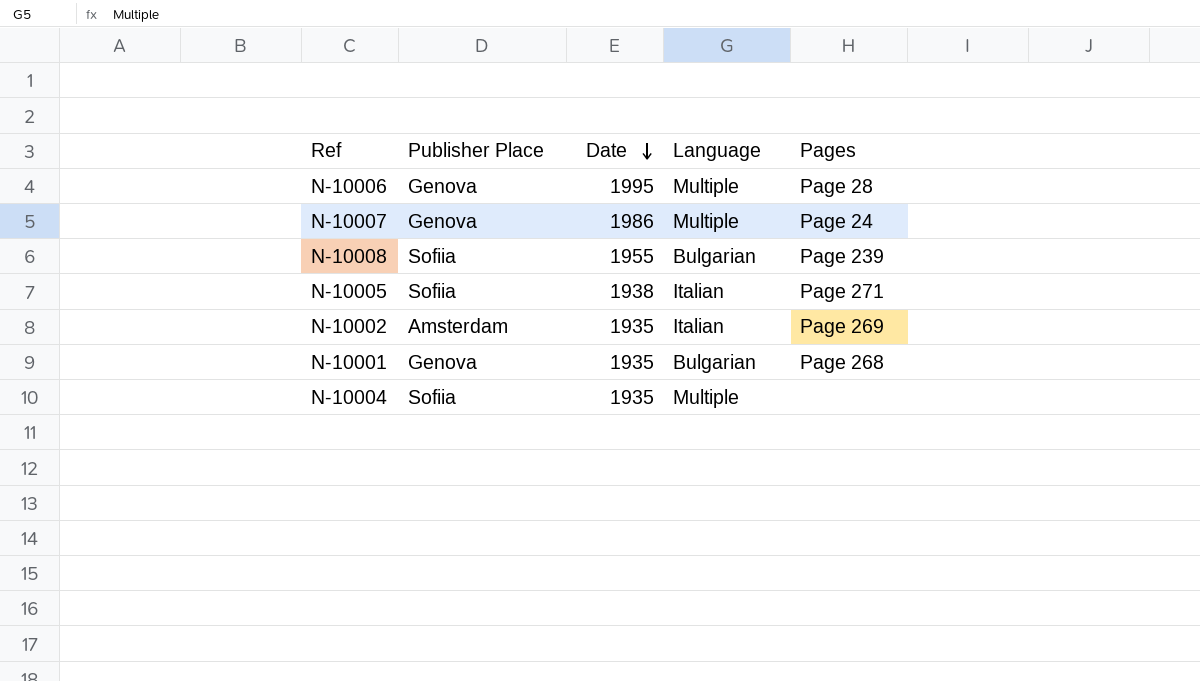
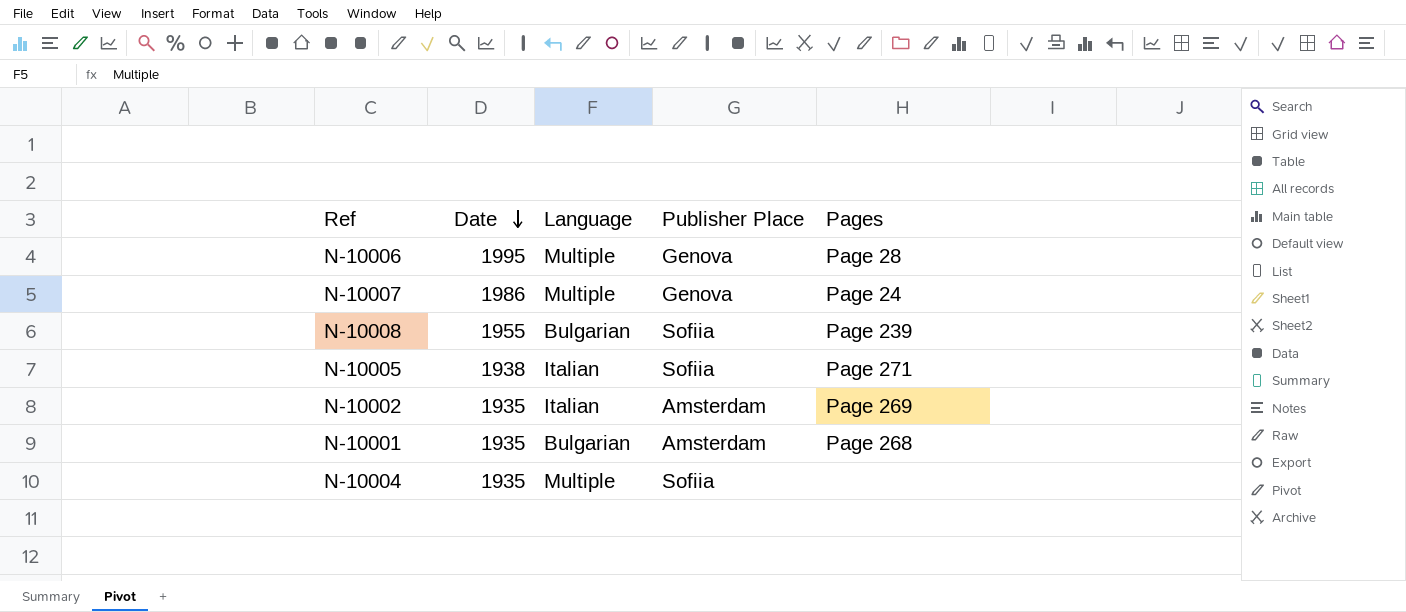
column Publisher Place | position: 2 -> 4
N-10001 | Publisher Place: Genova -> Amsterdam

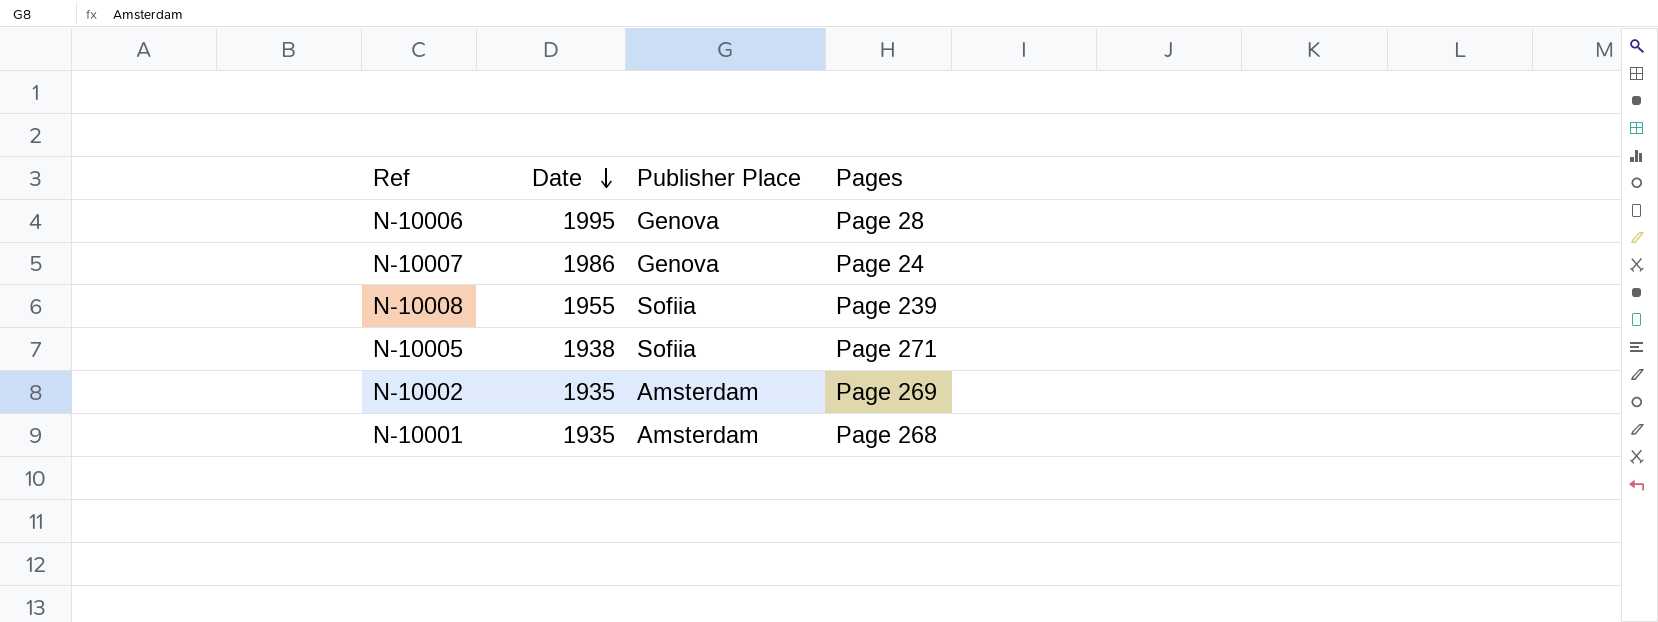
column Language | position: 3 -> none
row N-10004: 1935 | Multiple | Sofiia | none -> none

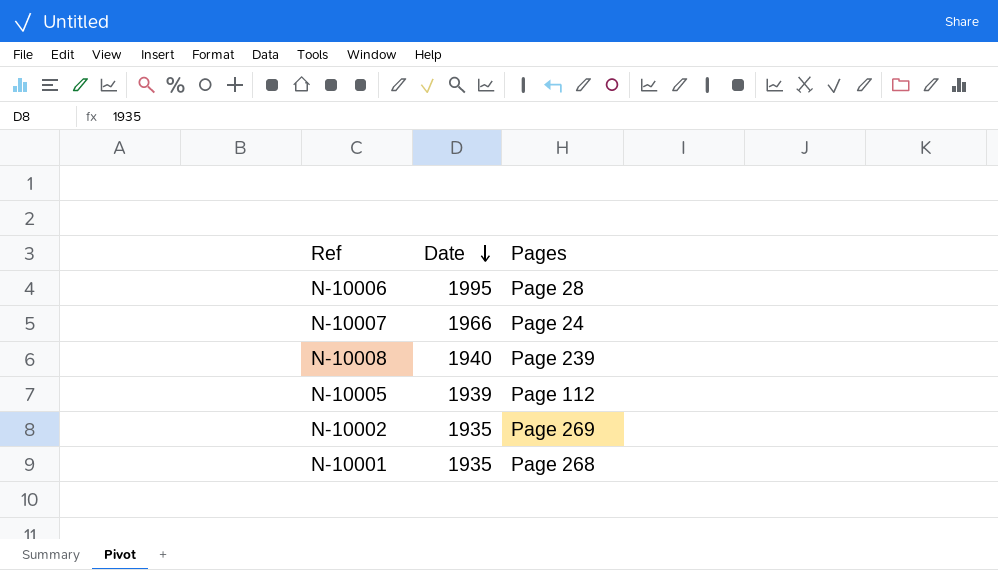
column Publisher Place | position: 3 -> none
N-10007 | Date: 1986 -> 1966
N-10008 | Date: 1955 -> 1940
N-10005 | Date: 1938 -> 1939
N-10005 | Pages: Page 271 -> Page 112

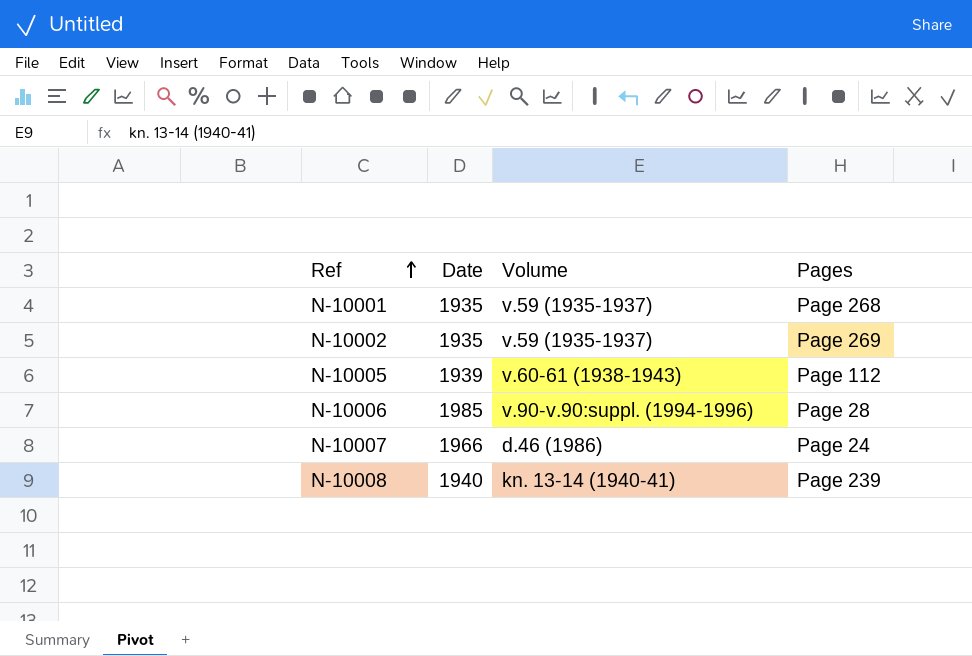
row order: Date descending -> Ref ascending
column Volume | position: none -> 3
N-10006 | Date: 1995 -> 1985

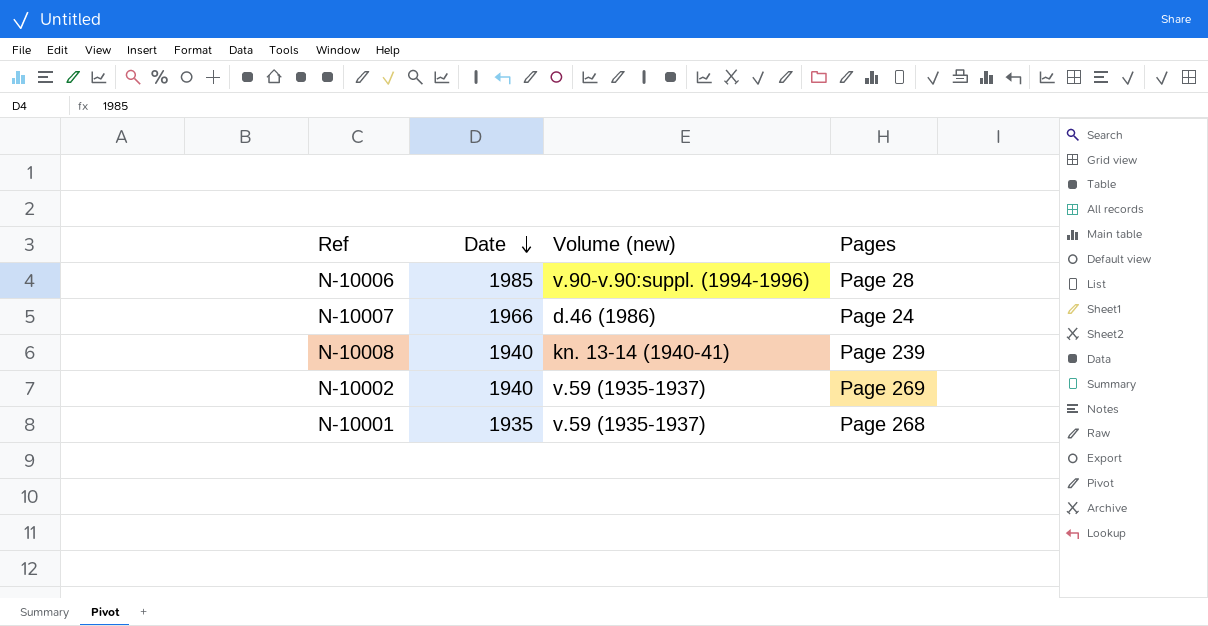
row order: Ref ascending -> Date descending
column name: Volume -> Volume (new)
row N-10005: 1939 | v.60-61 (1938-1943) | Page 112 -> none
N-10002 | Date: 1935 -> 1940

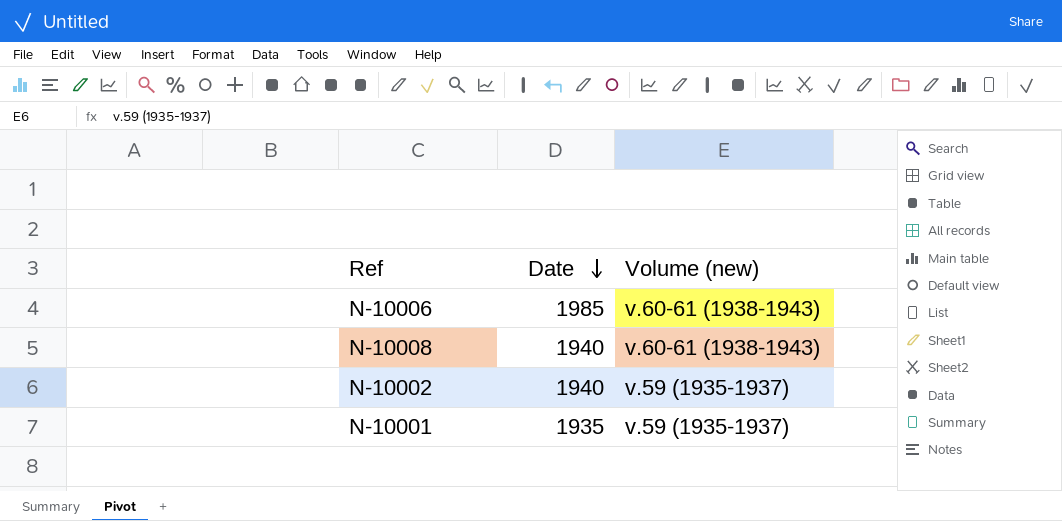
column Pages | position: 4 -> none
row N-10007: 1966 | d.46 (1986) | Page 24 -> none
N-10006 | Volume (new): v.90-v.90:suppl. (1994-1996) -> v.60-61 (1938-1943)
N-10008 | Volume (new): kn. 13-14 (1940-41) -> v.60-61 (1938-1943)

